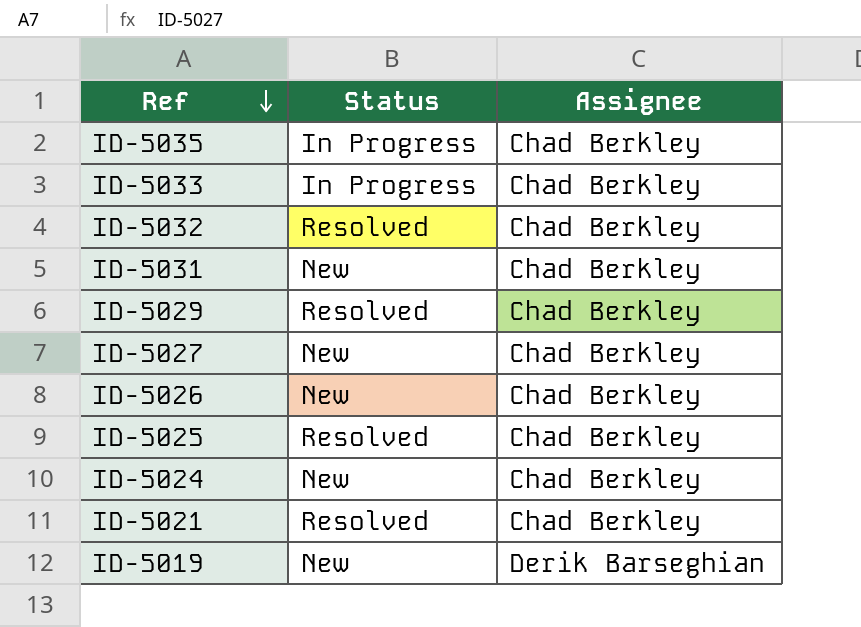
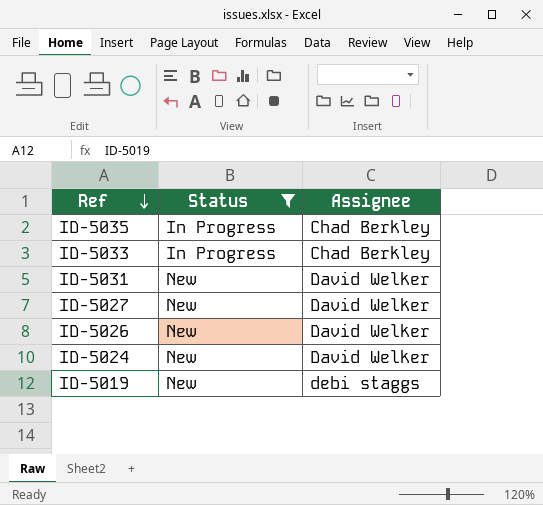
filter: none -> Status != Resolved
ID-5031 | Assignee: Chad Berkley -> David Welker
ID-5027 | Assignee: Chad Berkley -> David Welker
ID-5026 | Assignee: Chad Berkley -> David Welker
ID-5024 | Assignee: Chad Berkley -> David Welker
ID-5019 | Assignee: Derik Barseghian -> debi staggs

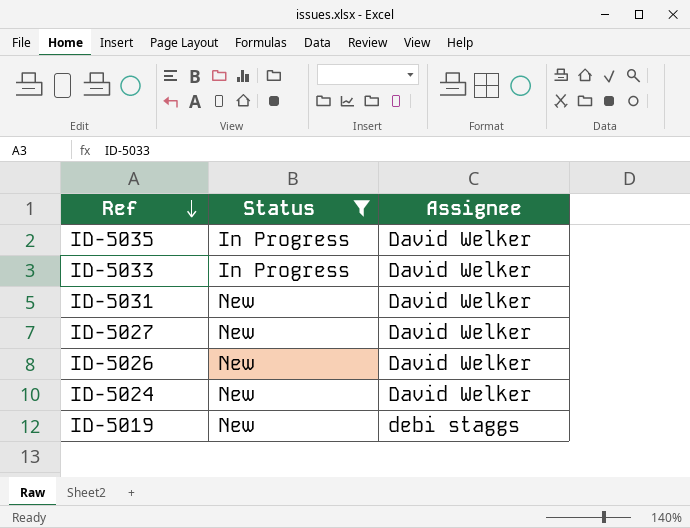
ID-5035 | Assignee: Chad Berkley -> David Welker
ID-5033 | Assignee: Chad Berkley -> David Welker

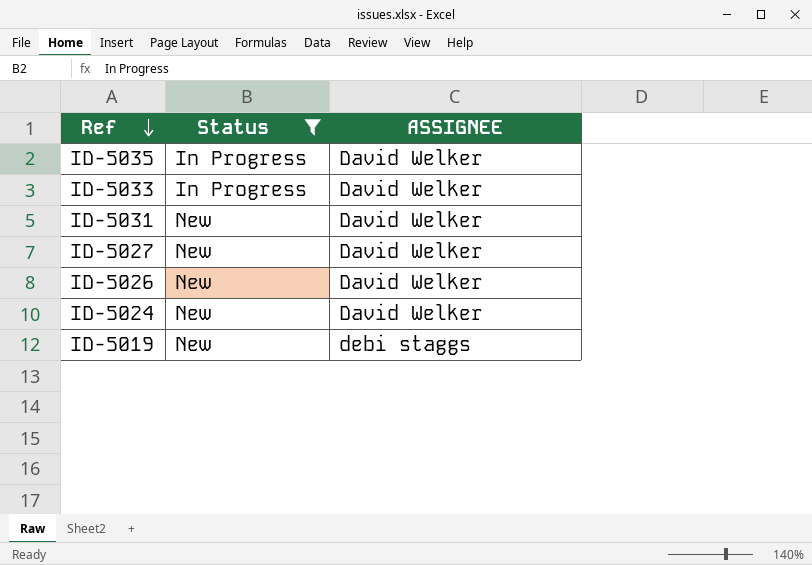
column name: Assignee -> ASSIGNEE

